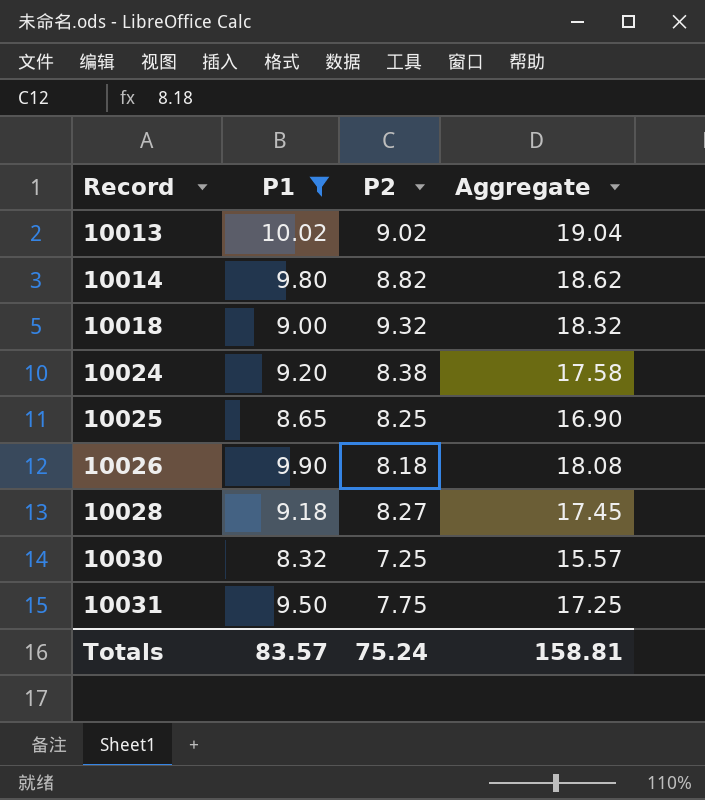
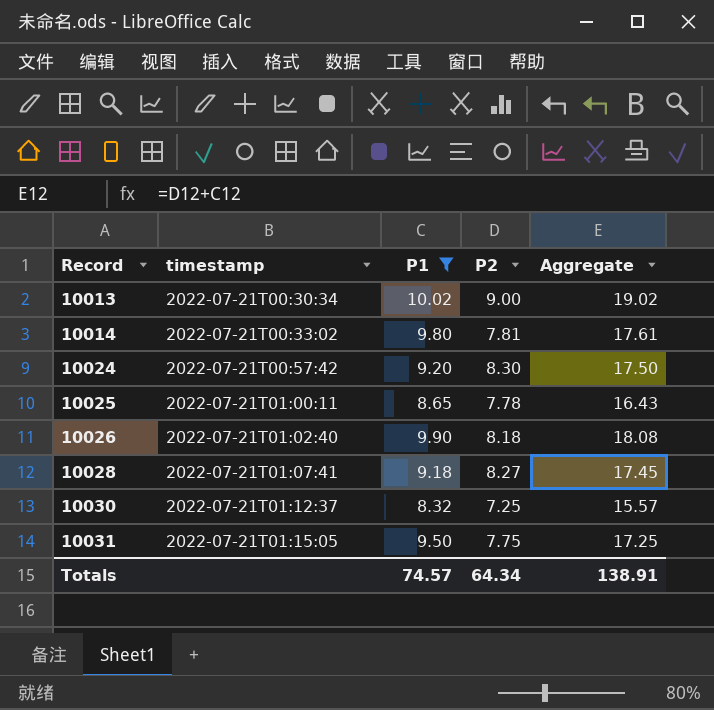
column timestamp | position: none -> 2
row 10018: 9.00 | 9.32 | 18.32 -> none
10013 | P2: 9.02 -> 9.00
10013 | Aggregate: 19.04 -> 19.02
10014 | P2: 8.82 -> 7.81
10014 | Aggregate: 18.62 -> 17.61
10024 | P2: 8.38 -> 8.30
10024 | Aggregate: 17.58 -> 17.50
10025 | P2: 8.25 -> 7.78
10025 | Aggregate: 16.90 -> 16.43
Totals | P1: 83.57 -> 74.57
Totals | P2: 75.24 -> 64.34
Totals | Aggregate: 158.81 -> 138.91

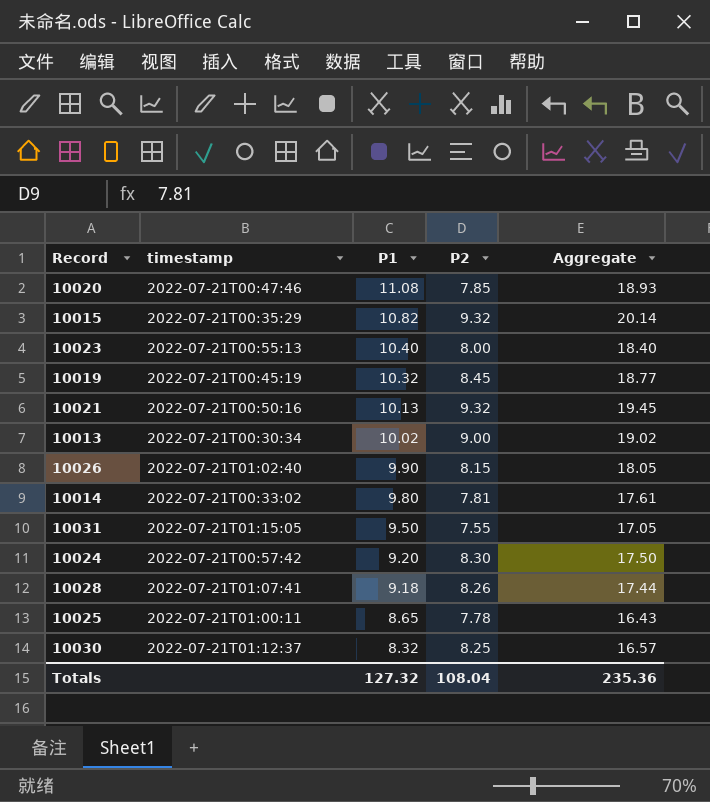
filter: P1 <= 10.02 -> none
row order: Record ascending -> P1 descending
10026 | P2: 8.18 -> 8.15
10026 | Aggregate: 18.08 -> 18.05
10031 | P2: 7.75 -> 7.55
10031 | Aggregate: 17.25 -> 17.05
10028 | P2: 8.27 -> 8.26
10028 | Aggregate: 17.45 -> 17.44
10030 | P2: 7.25 -> 8.25
10030 | Aggregate: 15.57 -> 16.57
Totals | P1: 74.57 -> 127.32
Totals | P2: 64.34 -> 108.04
Totals | Aggregate: 138.91 -> 235.36

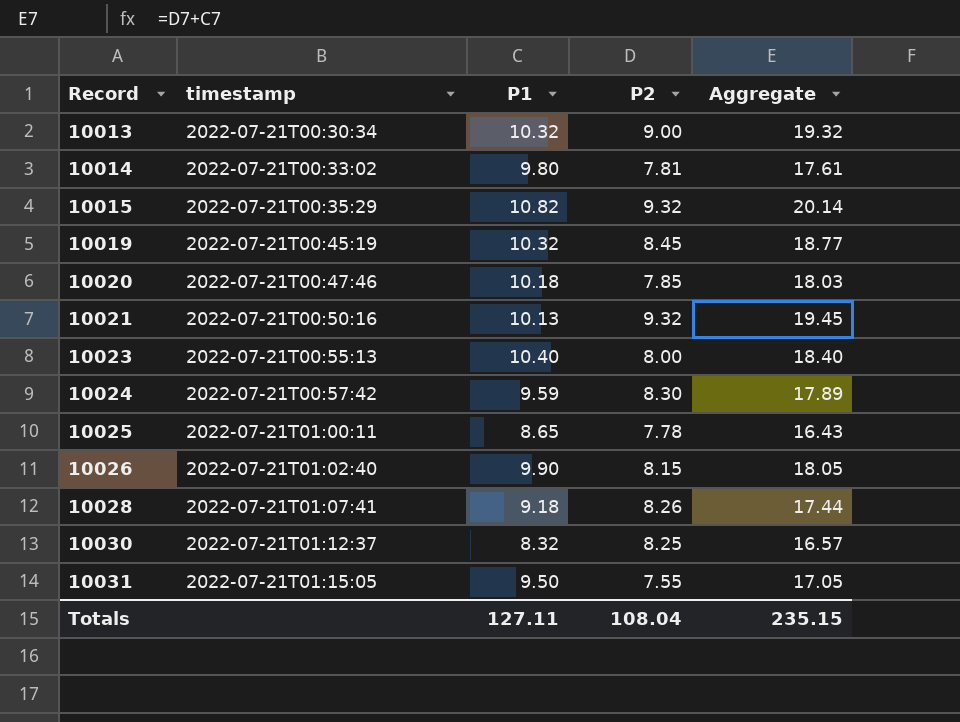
row order: P1 descending -> Record ascending
10013 | P1: 10.02 -> 10.32
10013 | Aggregate: 19.02 -> 19.32
10020 | P1: 11.08 -> 10.18
10020 | Aggregate: 18.93 -> 18.03
10024 | P1: 9.20 -> 9.59
10024 | Aggregate: 17.50 -> 17.89
Totals | P1: 127.32 -> 127.11
Totals | Aggregate: 235.36 -> 235.15

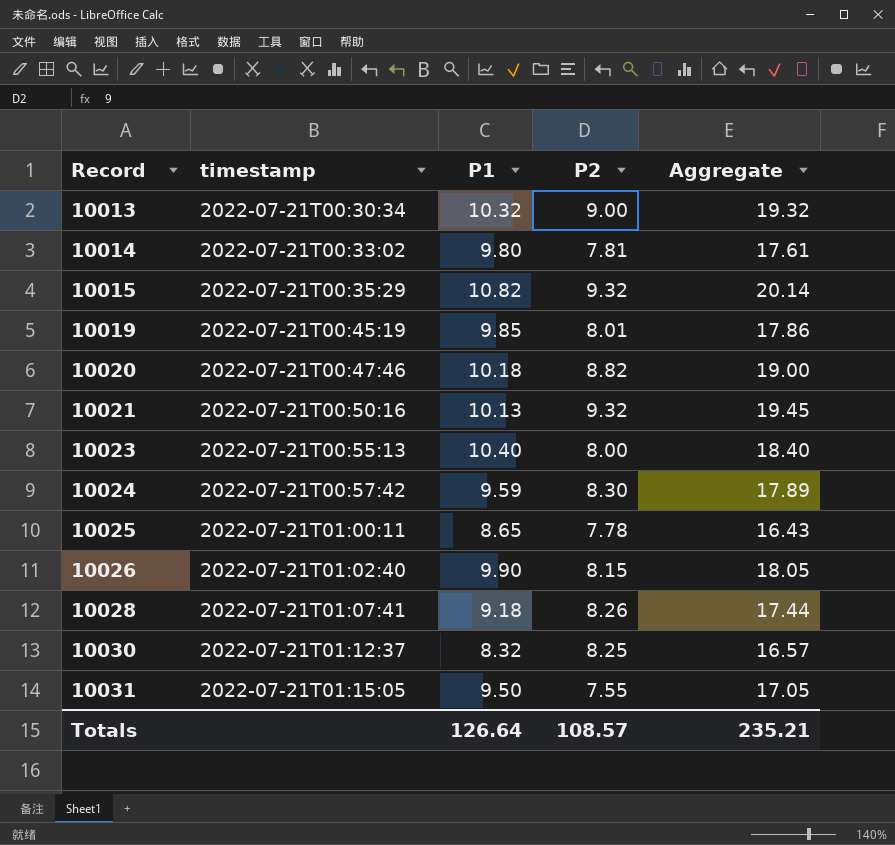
10019 | P1: 10.32 -> 9.85
10019 | P2: 8.45 -> 8.01
10019 | Aggregate: 18.77 -> 17.86
10020 | P2: 7.85 -> 8.82
10020 | Aggregate: 18.03 -> 19.00
Totals | P1: 127.11 -> 126.64
Totals | P2: 108.04 -> 108.57
Totals | Aggregate: 235.15 -> 235.21

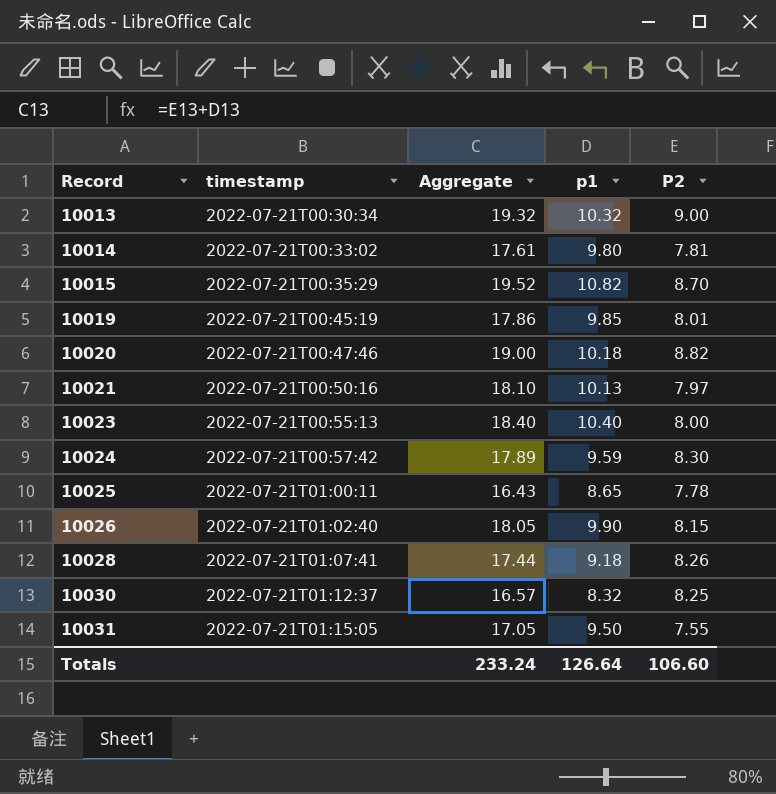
column Aggregate | position: 5 -> 3
column name: P1 -> p1
10015 | Aggregate: 20.14 -> 19.52
10015 | P2: 9.32 -> 8.70
10021 | Aggregate: 19.45 -> 18.10
10021 | P2: 9.32 -> 7.97
Totals | Aggregate: 235.21 -> 233.24
Totals | P2: 108.57 -> 106.60

